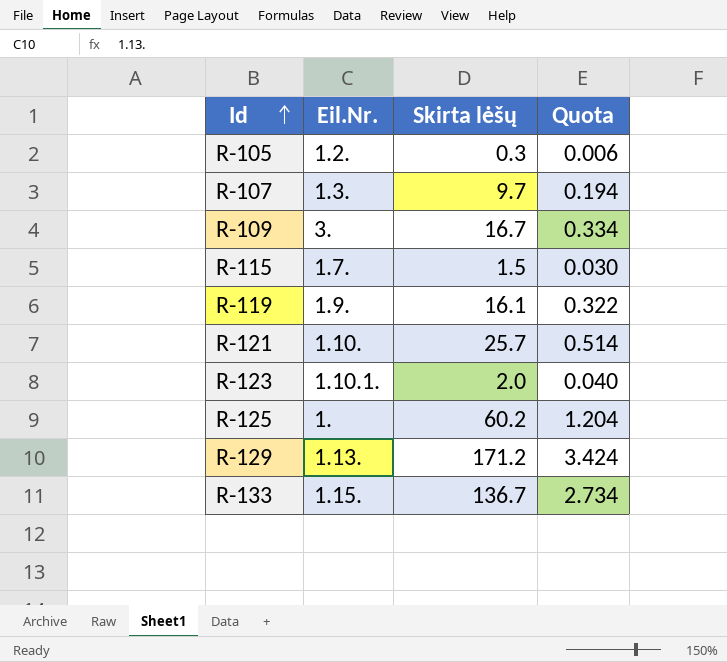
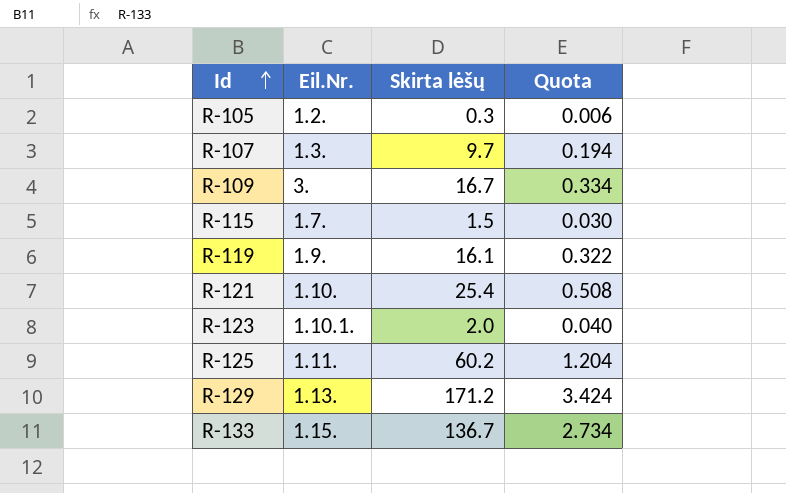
R-121 | Skirta lėšų: 25.7 -> 25.4
R-121 | Quota: 0.514 -> 0.508
R-125 | Eil.Nr.: 1. -> 1.11.

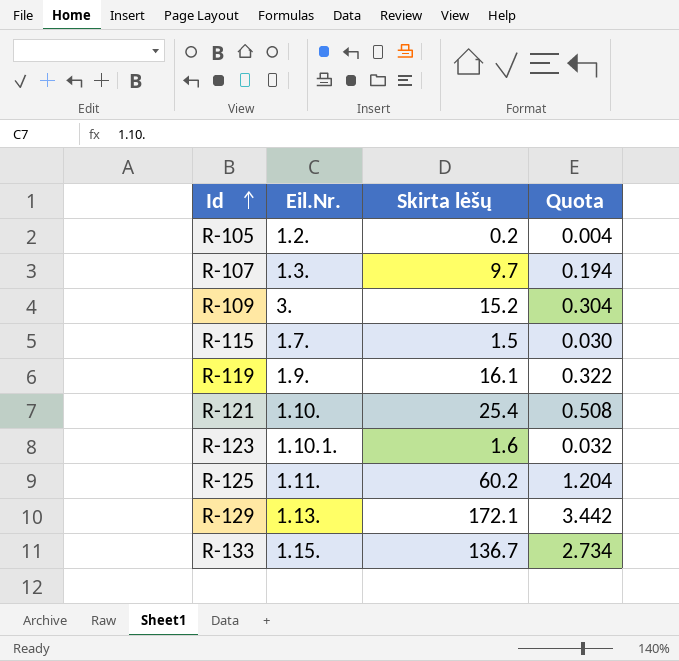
R-105 | Skirta lėšų: 0.3 -> 0.2
R-105 | Quota: 0.006 -> 0.004
R-109 | Skirta lėšų: 16.7 -> 15.2
R-109 | Quota: 0.334 -> 0.304
R-123 | Skirta lėšų: 2.0 -> 1.6
R-123 | Quota: 0.040 -> 0.032
R-129 | Skirta lėšų: 171.2 -> 172.1
R-129 | Quota: 3.424 -> 3.442

